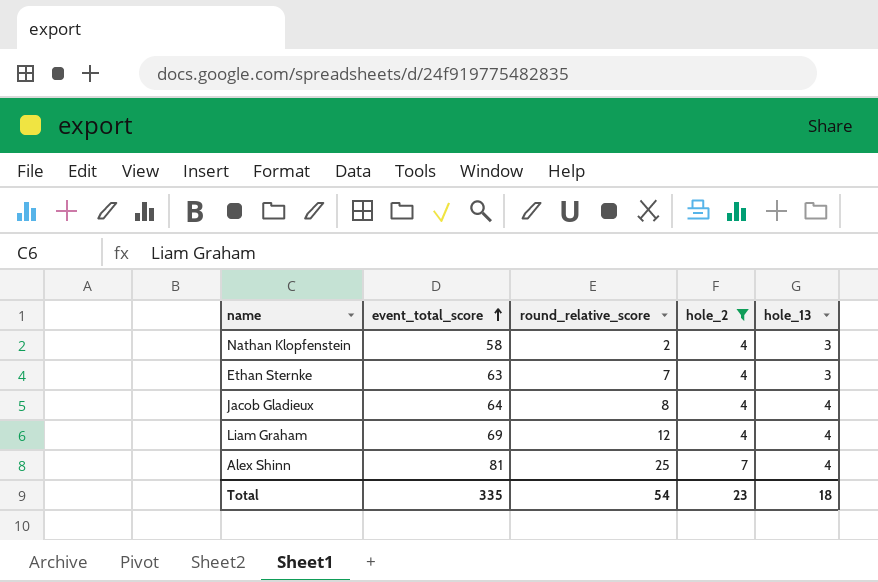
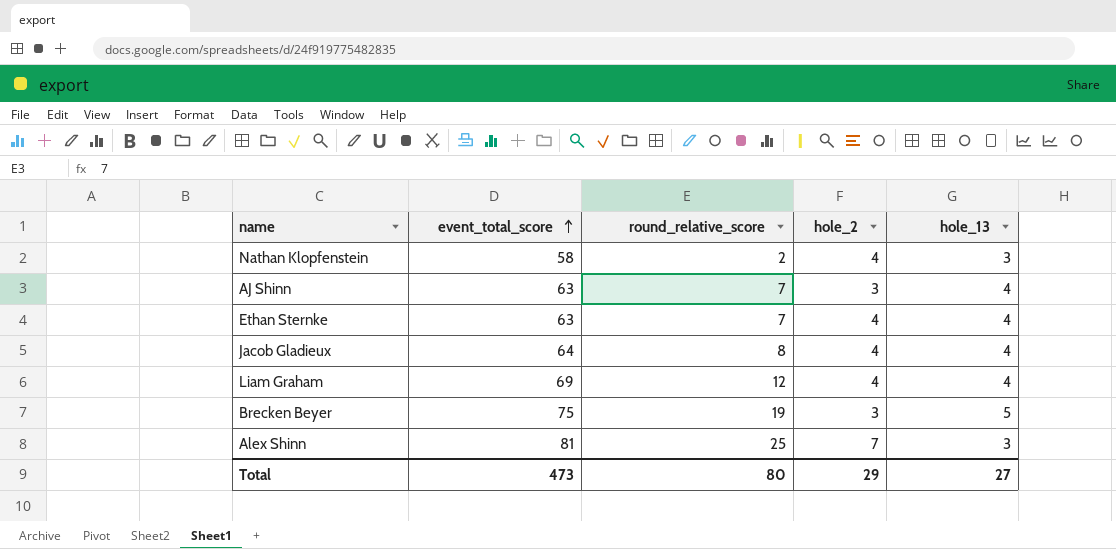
filter: hole_2 != 3 -> none
Ethan Sternke | hole_13: 3 -> 4
Alex Shinn | hole_13: 4 -> 3
Total | event_total_score: 335 -> 473
Total | round_relative_score: 54 -> 80
Total | hole_2: 23 -> 29
Total | hole_13: 18 -> 27

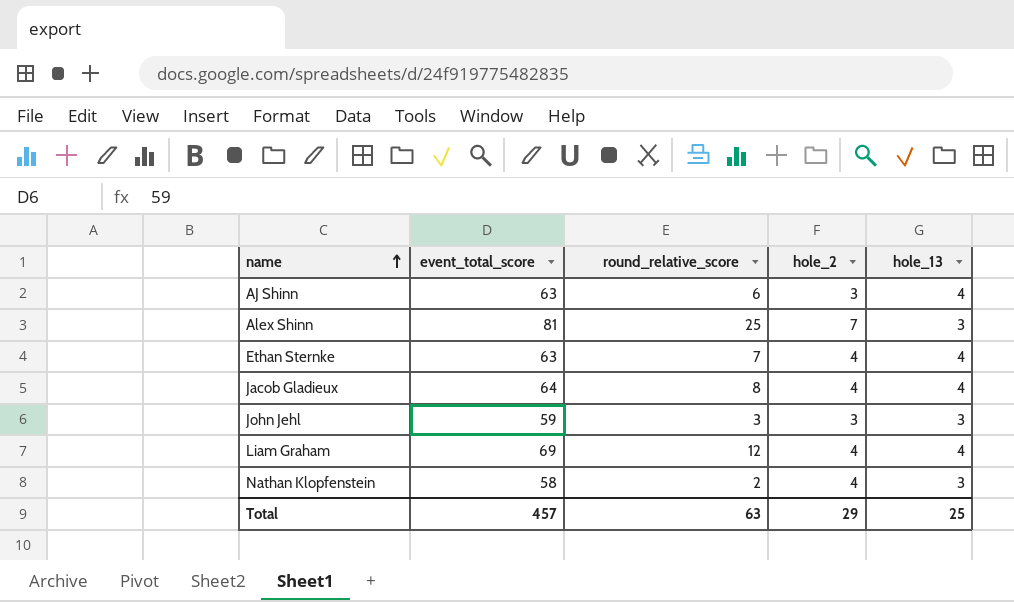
row order: event_total_score ascending -> name ascending
row Brecken Beyer: 75 | 19 | 3 | 5 -> none
AJ Shinn | round_relative_score: 7 -> 6
row John Jehl: none -> 59 | 3 | 3 | 3
Total | event_total_score: 473 -> 457
Total | round_relative_score: 80 -> 63
Total | hole_13: 27 -> 25

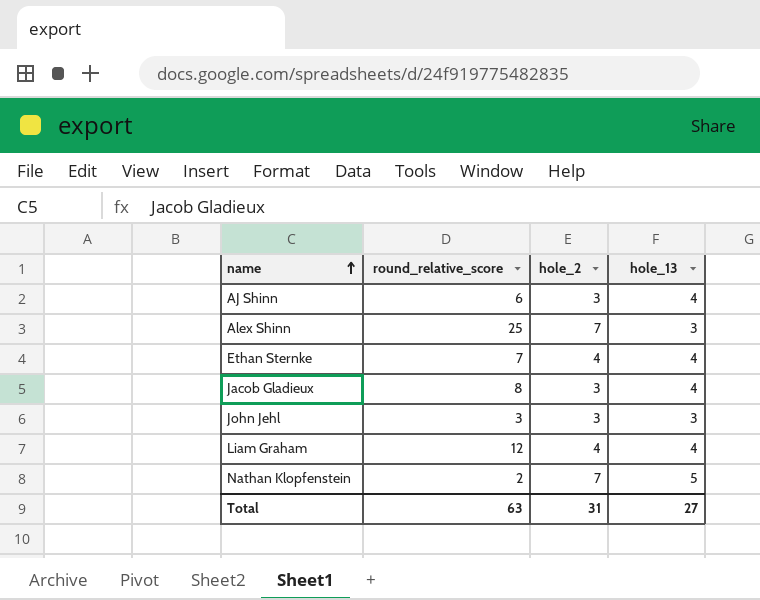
column event_total_score | position: 2 -> none
Jacob Gladieux | hole_2: 4 -> 3
Nathan Klopfenstein | hole_2: 4 -> 7
Nathan Klopfenstein | hole_13: 3 -> 5
Total | hole_2: 29 -> 31
Total | hole_13: 25 -> 27

